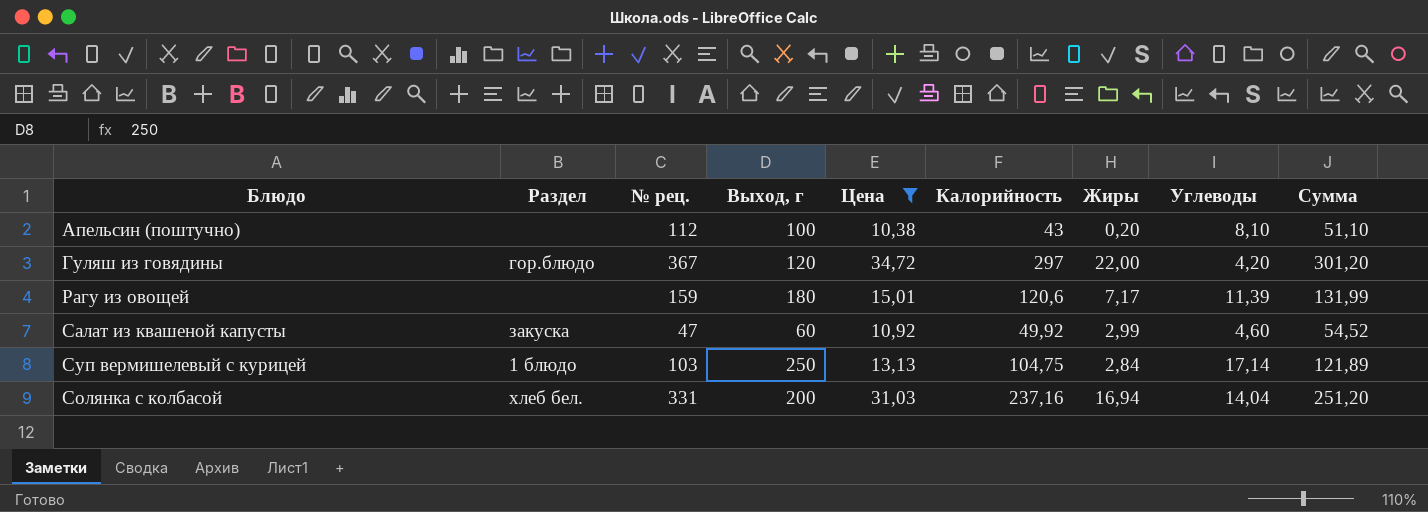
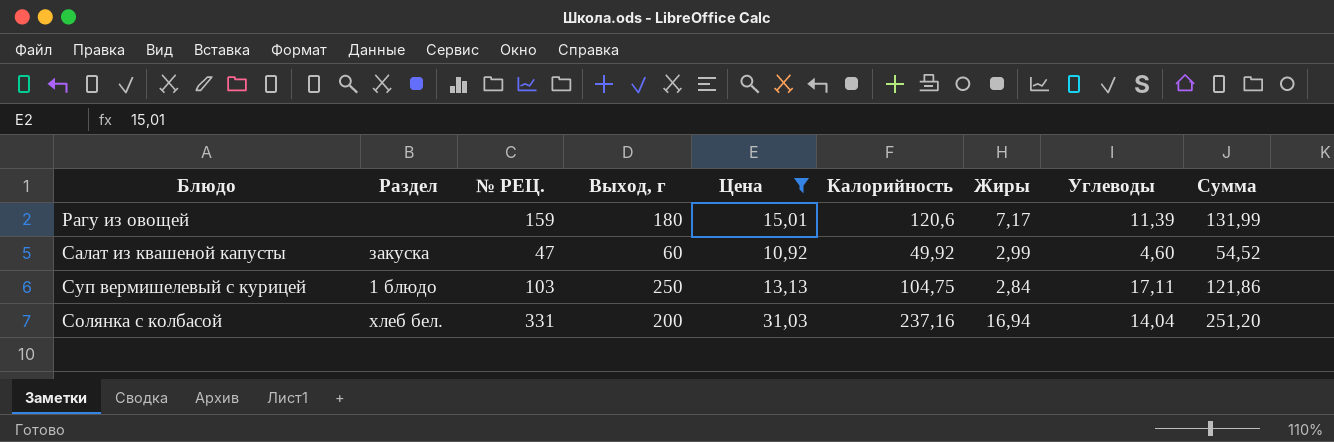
column name: № рец. -> № РЕЦ.
row Апельсин (поштучно): none | 112 | 100 | 10,38 | 43 | 0,20 | 8,10 | 51,10 -> none
row Гуляш из говядины: гор.блюдо | 367 | 120 | 34,72 | 297 | 22,00 | 4,20 | 301,20 -> none
Суп вермишелевый с курицей | Углеводы: 17,14 -> 17,11
Суп вермишелевый с курицей | Сумма: 121,89 -> 121,86

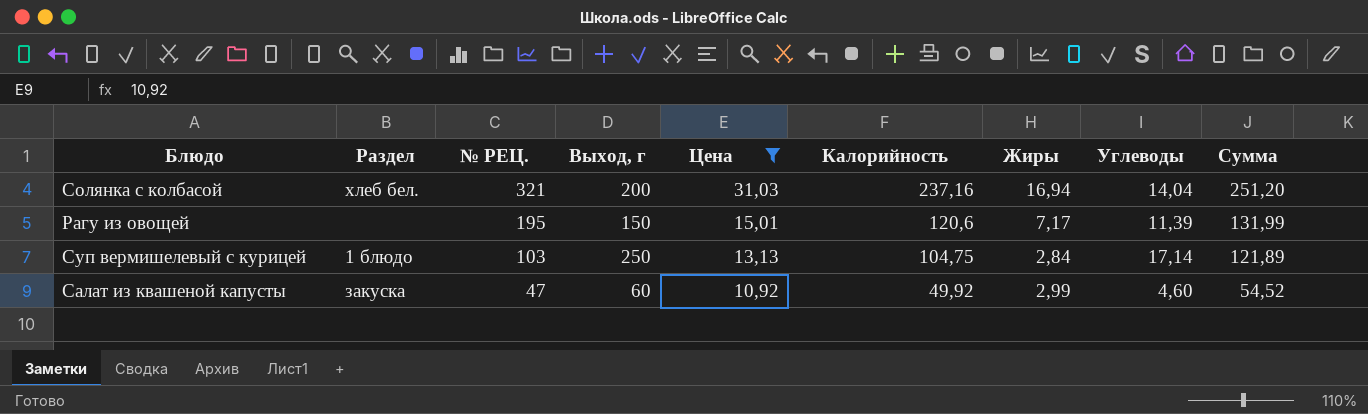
row order: none -> № РЕЦ. descending
Солянка с колбасой | № РЕЦ.: 331 -> 321
Рагу из овощей | № РЕЦ.: 159 -> 195
Рагу из овощей | Выход, г: 180 -> 150
Суп вермишелевый с курицей | Углеводы: 17,11 -> 17,14
Суп вермишелевый с курицей | Сумма: 121,86 -> 121,89

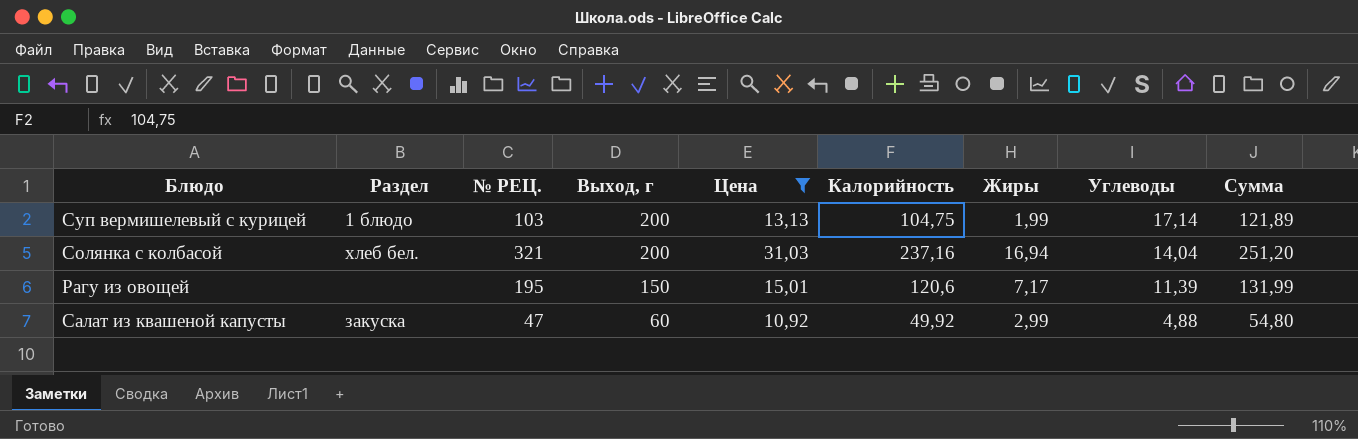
row order: № РЕЦ. descending -> Выход, г descending
Суп вермишелевый с курицей | Выход, г: 250 -> 200
Суп вермишелевый с курицей | Жиры: 2,84 -> 1,99
Салат из квашеной капусты | Углеводы: 4,60 -> 4,88
Салат из квашеной капусты | Сумма: 54,52 -> 54,80

